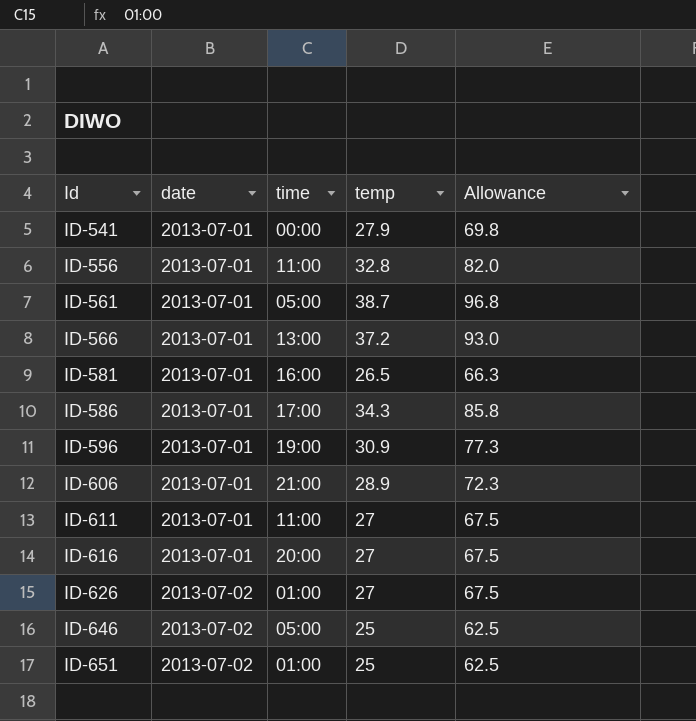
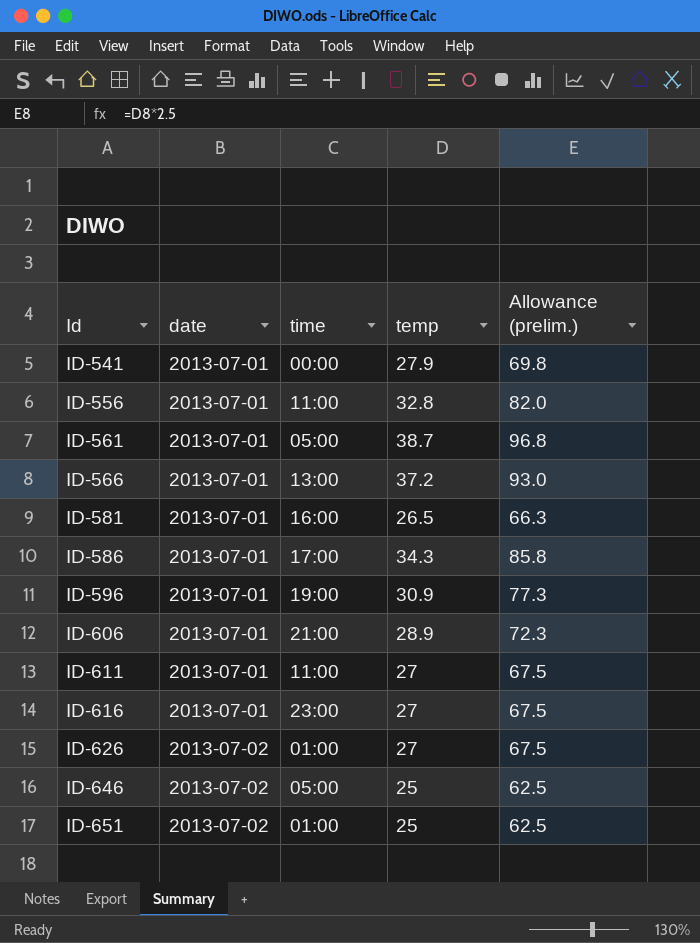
column name: Allowance -> Allowance (prelim.)
ID-616 | time: 20:00 -> 23:00

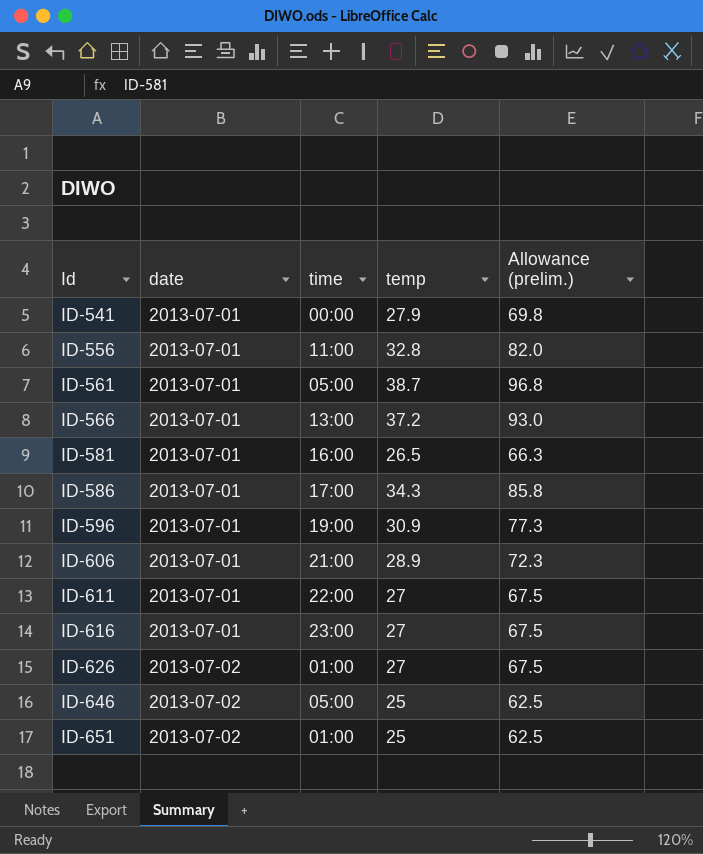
ID-611 | time: 11:00 -> 22:00

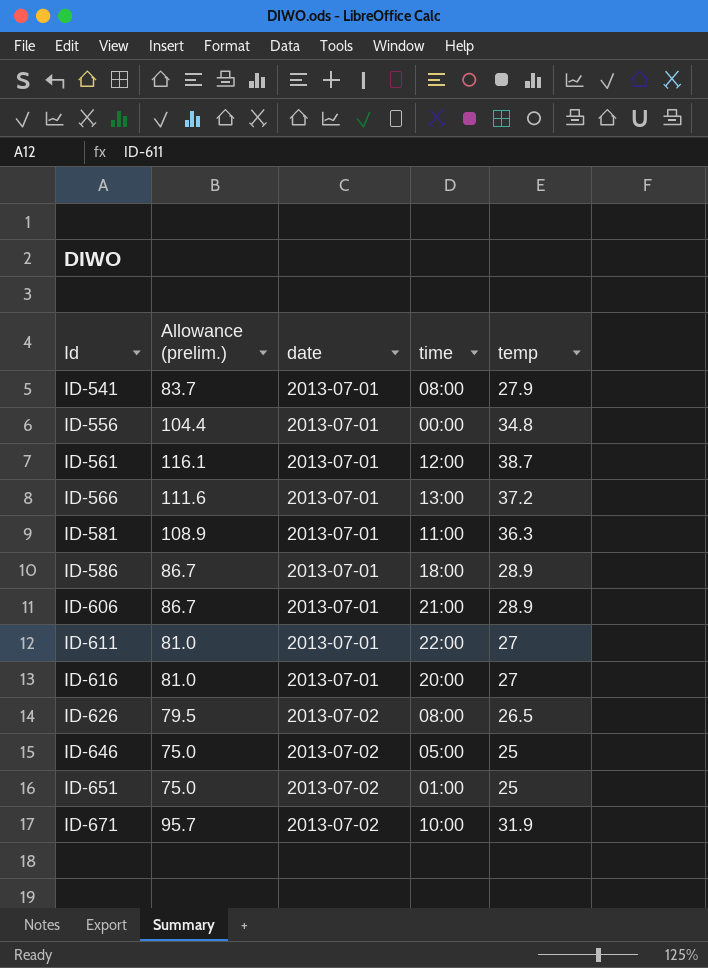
column Allowance (prelim.) | formula: [temp] * 2.5 -> [temp] * 3
column Allowance (prelim.) | position: 5 -> 2
row ID-596: 2013-07-01 | 19:00 | 30.9 | 77.3 -> none
ID-541 | time: 00:00 -> 08:00
ID-556 | time: 11:00 -> 00:00
ID-556 | temp: 32.8 -> 34.8
ID-561 | time: 05:00 -> 12:00
ID-581 | time: 16:00 -> 11:00
ID-581 | temp: 26.5 -> 36.3
ID-586 | time: 17:00 -> 18:00
ID-586 | temp: 34.3 -> 28.9
ID-616 | time: 23:00 -> 20:00
ID-626 | time: 01:00 -> 08:00
ID-626 | temp: 27 -> 26.5
row ID-671: none -> 95.7 | 2013-07-02 | 10:00 | 31.9

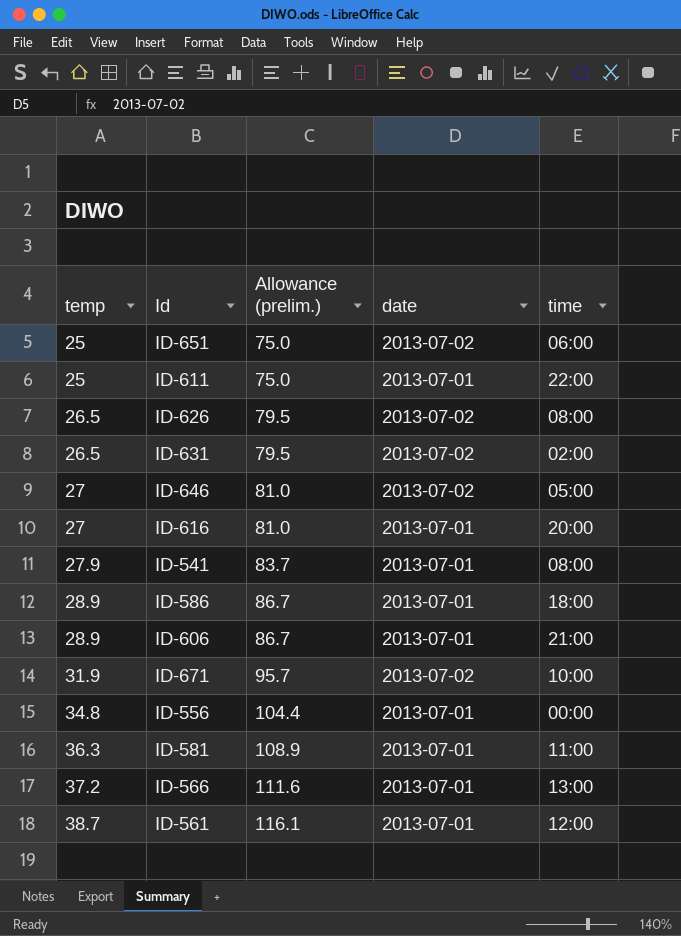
row order: Id ascending -> temp ascending
column temp | position: 5 -> 1
ID-651 | time: 01:00 -> 06:00
ID-611 | temp: 27 -> 25
ID-611 | Allowance (prelim.): 81.0 -> 75.0
row ID-631: none -> 26.5 | 79.5 | 2013-07-02 | 02:00
ID-646 | temp: 25 -> 27
ID-646 | Allowance (prelim.): 75.0 -> 81.0

